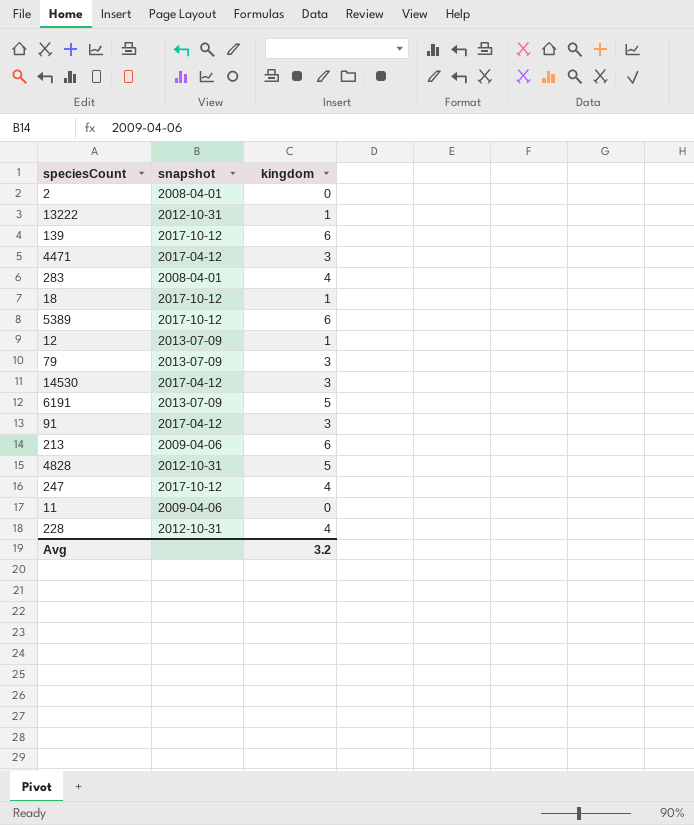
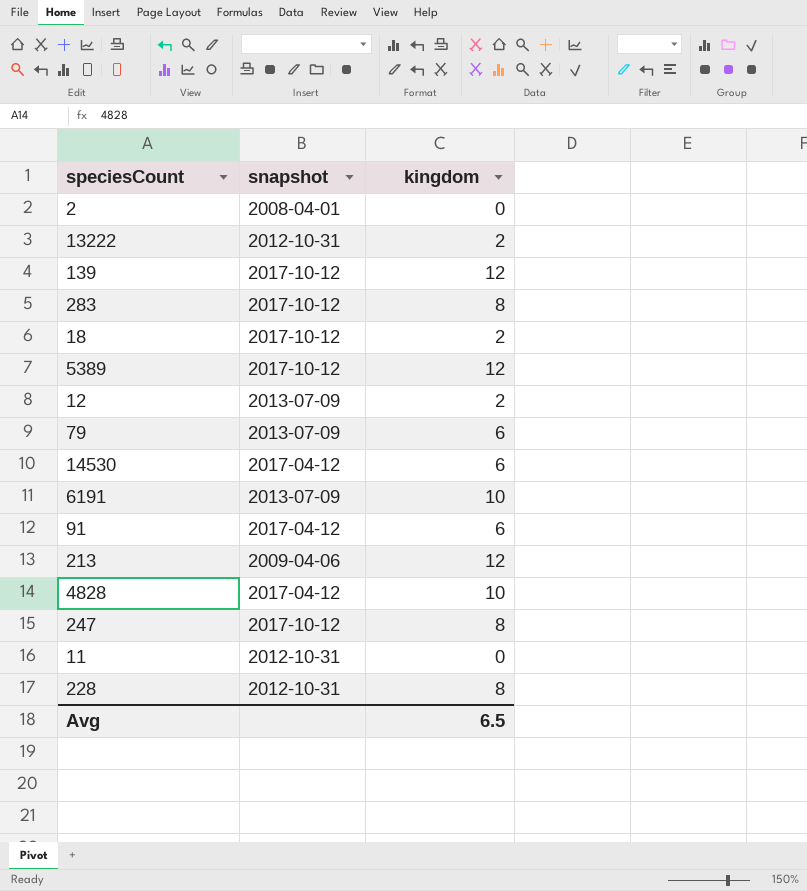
row 4471: 2017-04-12 | 3 -> none
13222 | kingdom: 1 -> 2
139 | kingdom: 6 -> 12
283 | snapshot: 2008-04-01 -> 2017-10-12
283 | kingdom: 4 -> 8
18 | kingdom: 1 -> 2
5389 | kingdom: 6 -> 12
12 | kingdom: 1 -> 2
79 | kingdom: 3 -> 6
14530 | kingdom: 3 -> 6
6191 | kingdom: 5 -> 10
91 | kingdom: 3 -> 6
213 | kingdom: 6 -> 12
4828 | snapshot: 2012-10-31 -> 2017-04-12
4828 | kingdom: 5 -> 10
247 | kingdom: 4 -> 8
11 | snapshot: 2009-04-06 -> 2012-10-31
228 | kingdom: 4 -> 8
Avg | kingdom: 3.2 -> 6.5

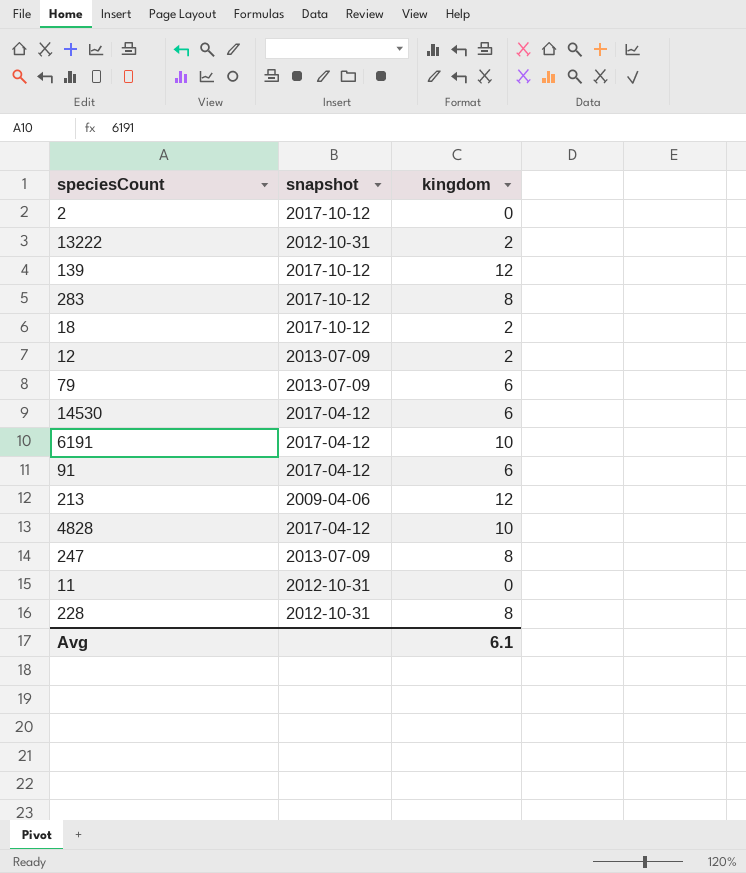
row 5389: 2017-10-12 | 12 -> none
2 | snapshot: 2008-04-01 -> 2017-10-12
6191 | snapshot: 2013-07-09 -> 2017-04-12
247 | snapshot: 2017-10-12 -> 2013-07-09
Avg | kingdom: 6.5 -> 6.1

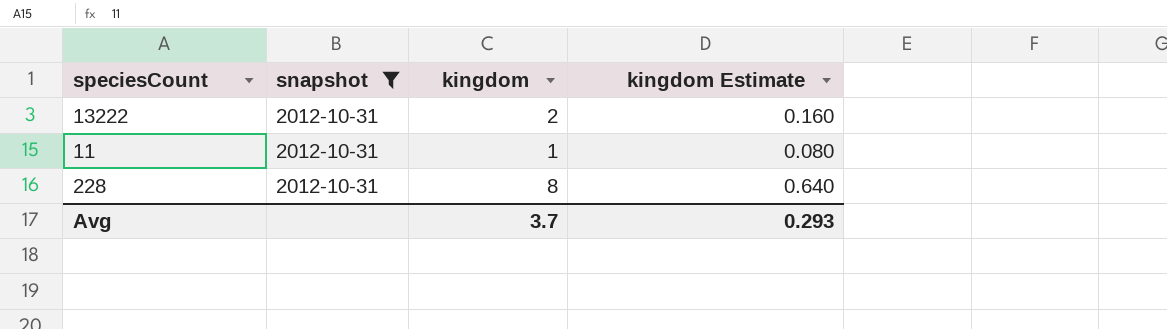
filter: none -> snapshot = 2012-10-31
column kingdom Estimate | formula: none -> [kingdom] * 0.08
11 | kingdom: 0 -> 1
Avg | kingdom: 6.1 -> 3.7

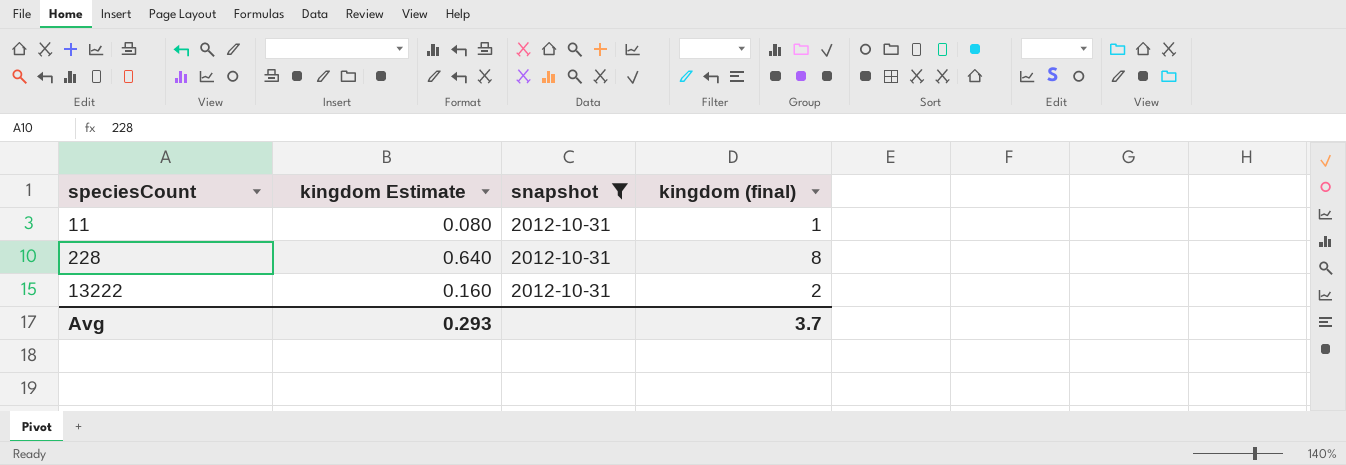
row order: none -> speciesCount ascending
column kingdom Estimate | position: 4 -> 2
column name: kingdom -> kingdom (final)

